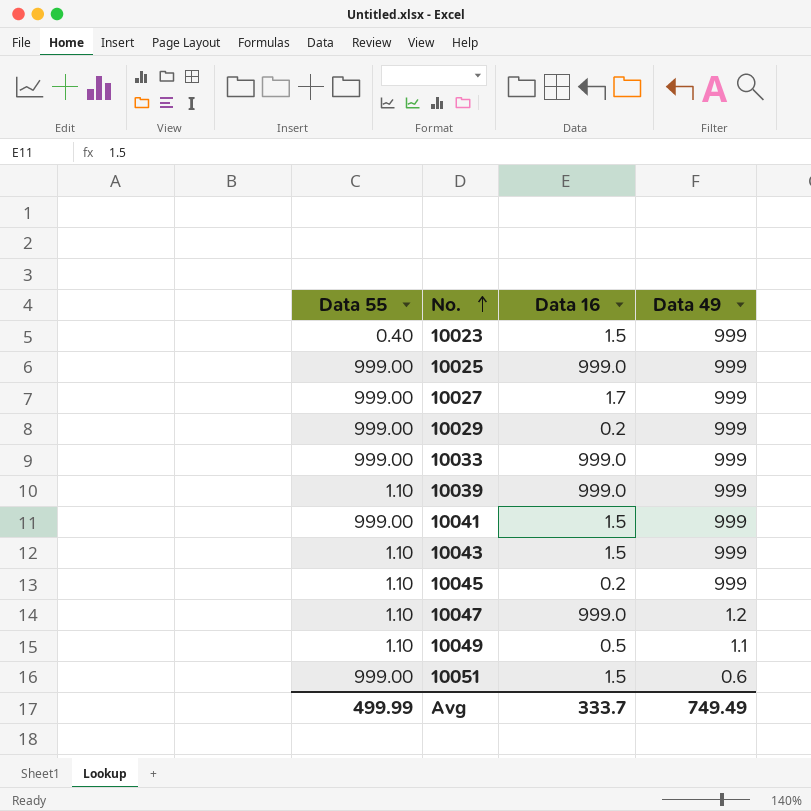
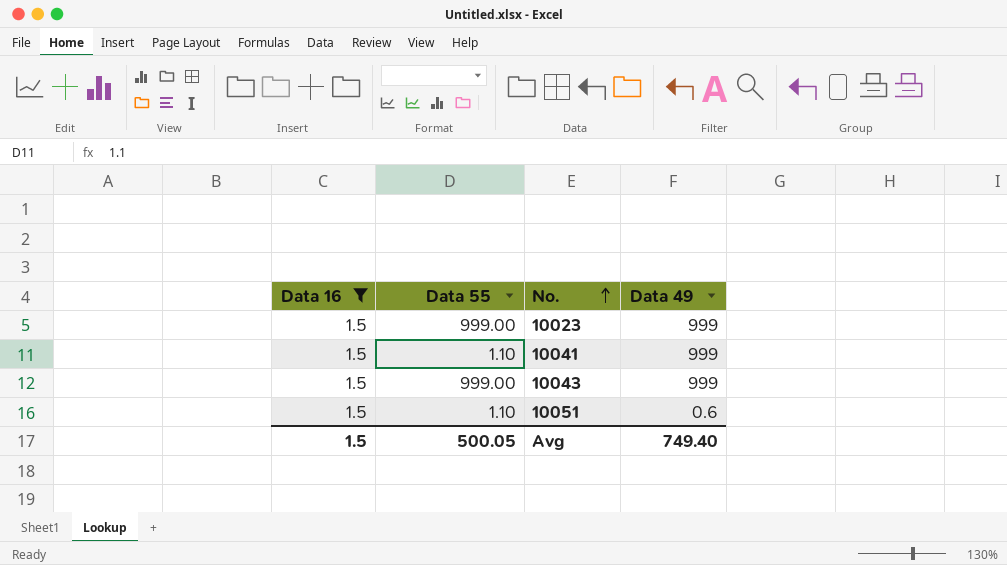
filter: none -> Data 16 = 1.5
column Data 16 | position: 3 -> 1
10023 | Data 55: 0.40 -> 999.00
10041 | Data 55: 999.00 -> 1.10
10043 | Data 55: 1.10 -> 999.00
10051 | Data 55: 999.00 -> 1.10
Avg | Data 16: 333.7 -> 1.5
Avg | Data 55: 499.99 -> 500.05
Avg | Data 49: 749.49 -> 749.40

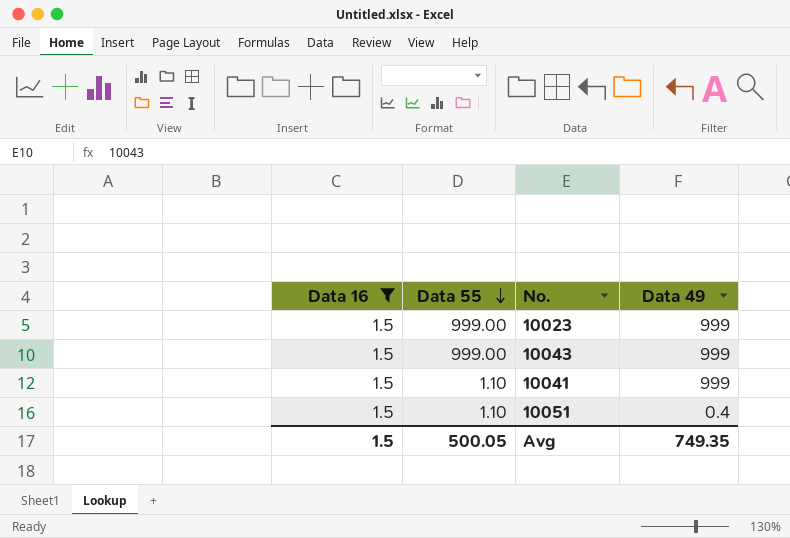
row order: No. ascending -> Data 55 descending
10051 | Data 49: 0.6 -> 0.4
Avg | Data 49: 749.40 -> 749.35

